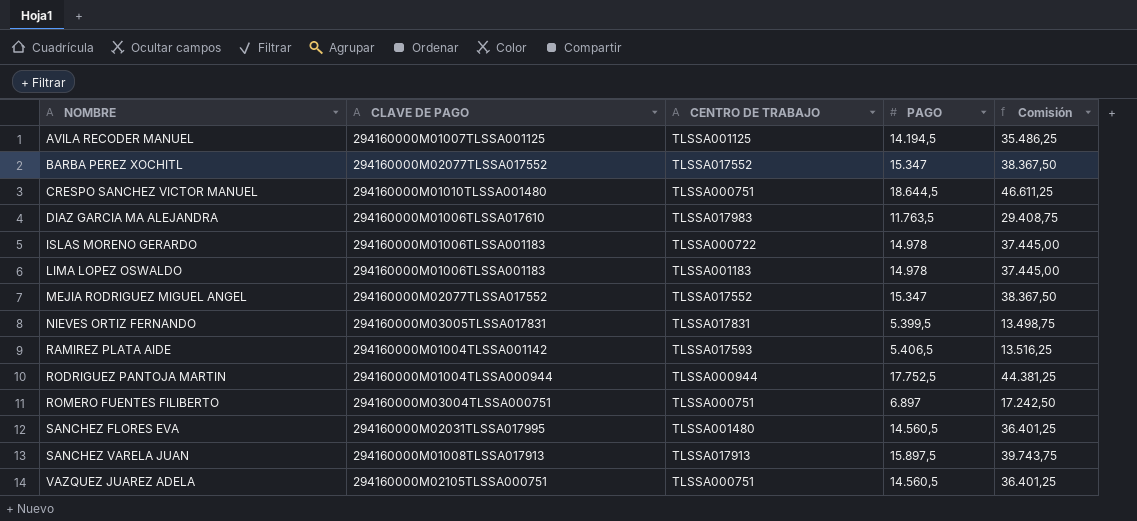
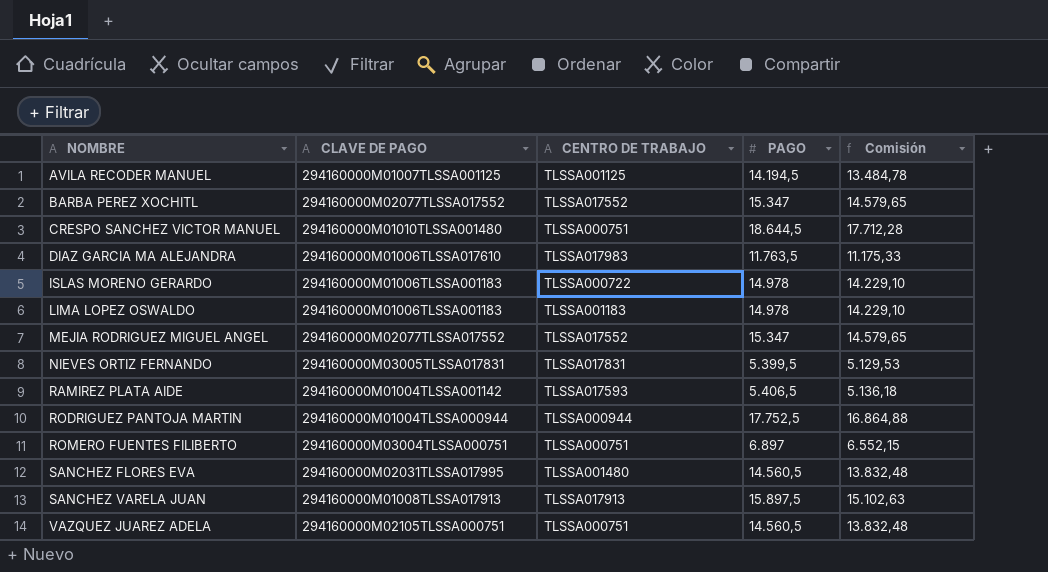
column Comisión | formula: [PAGO] * 2,5 -> [PAGO] * 0,95

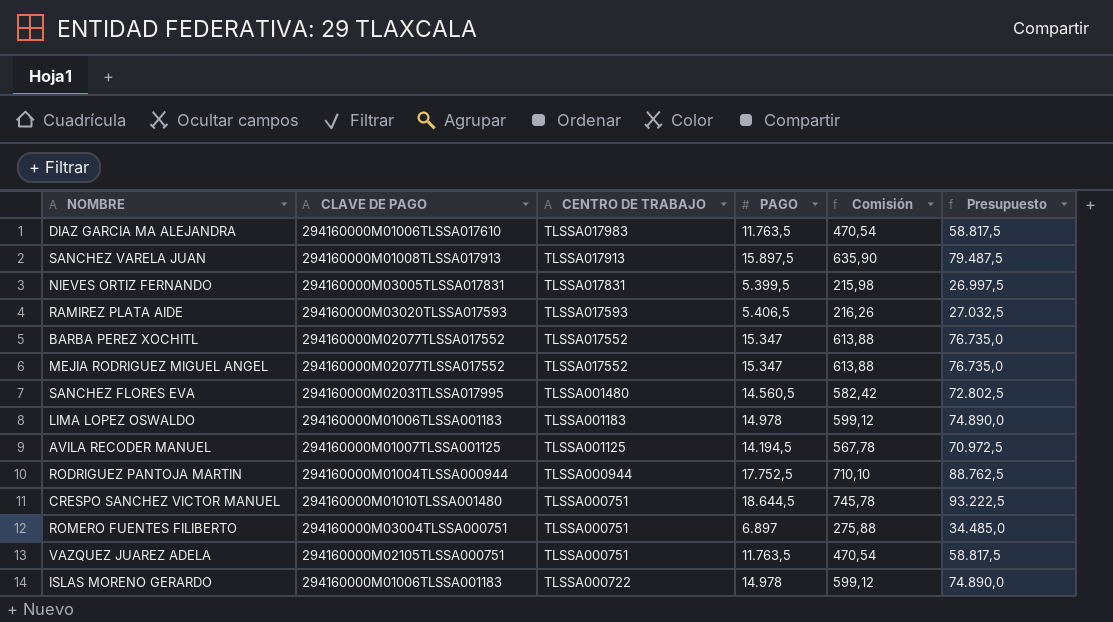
row order: NOMBRE ascending -> CENTRO DE TRABAJO descending
column Comisión | formula: [PAGO] * 0,95 -> [PAGO] * 0,04
column Presupuesto | formula: none -> [PAGO] * 5
RAMIREZ PLATA AIDE | CLAVE DE PAGO: 294160000M01004TLSSA001142 -> 294160000M03020TLSSA017593
VAZQUEZ JUAREZ ADELA | PAGO: 14.560,5 -> 11.763,5

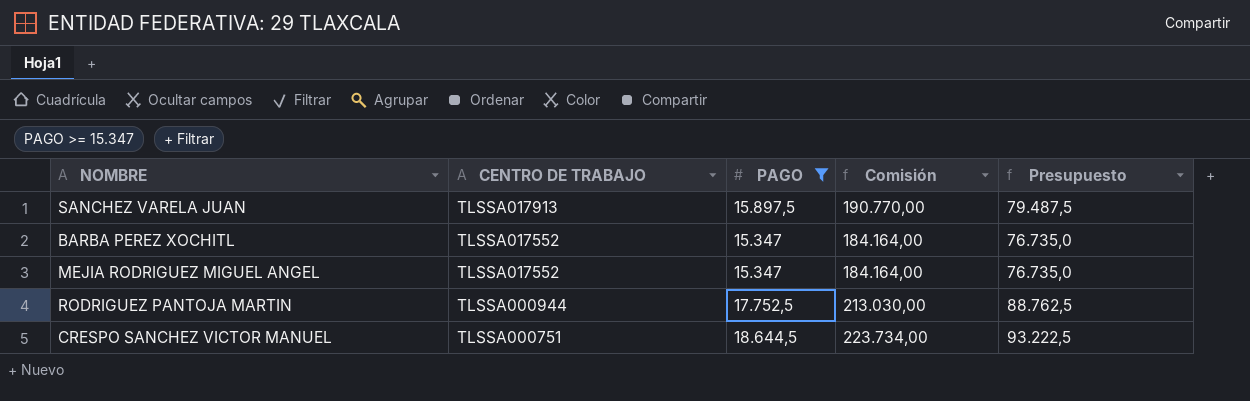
filter: none -> PAGO >= 15.347
column CLAVE DE PAGO | position: 2 -> none
column Comisión | formula: [PAGO] * 0,04 -> [PAGO] * 12

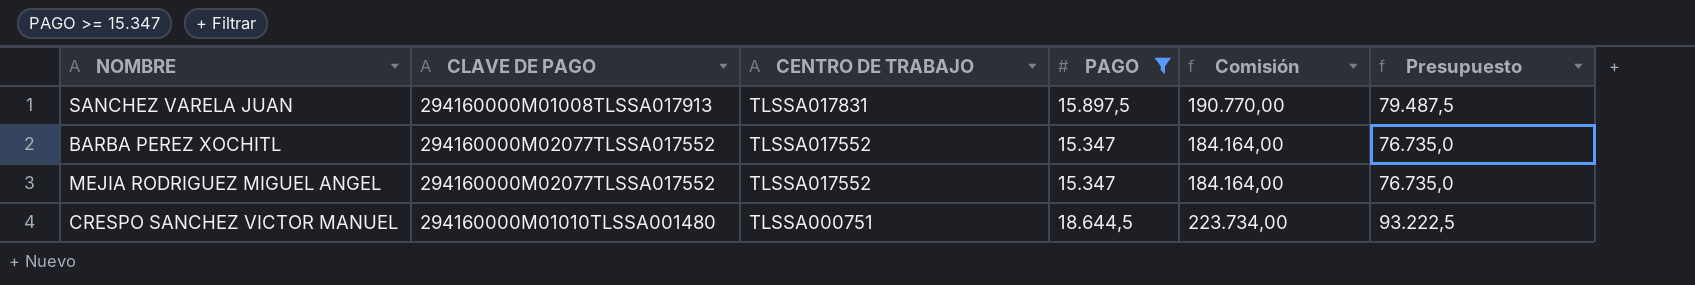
column CLAVE DE PAGO | position: none -> 2
row RODRIGUEZ PANTOJA MARTIN: TLSSA000944 | 17.752,5 | 213.030,00 | 88.762,5 -> none
SANCHEZ VARELA JUAN | CENTRO DE TRABAJO: TLSSA017913 -> TLSSA017831

